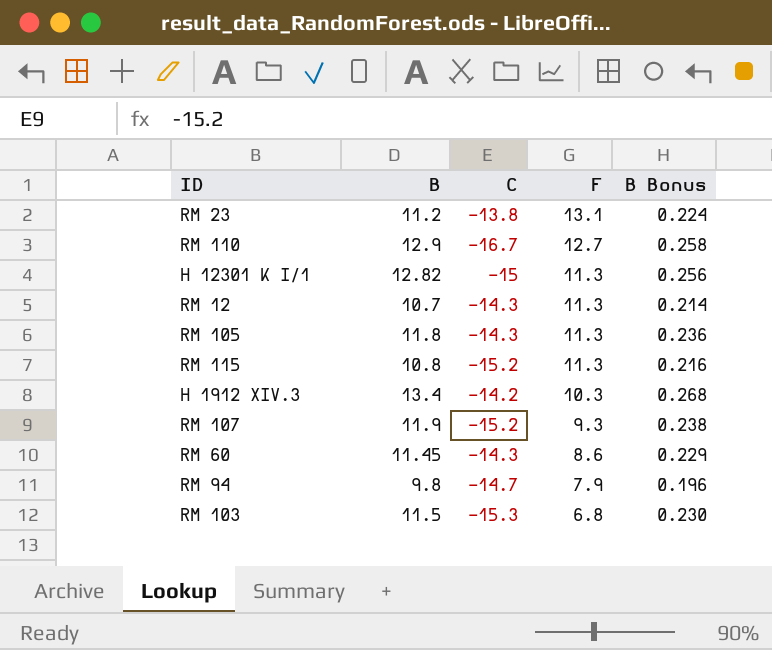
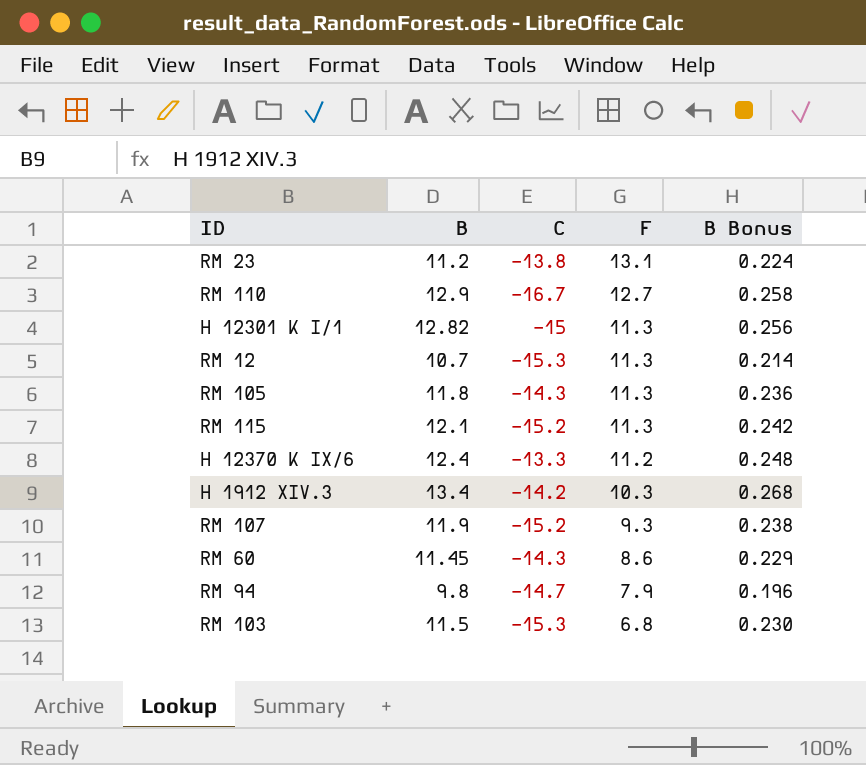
RM 12 | C: -14.3 -> -15.3
RM 115 | B: 10.8 -> 12.1
RM 115 | B Bonus: 0.216 -> 0.242
row H 12370 K IX/6: none -> 12.4 | -13.3 | 11.2 | 0.248

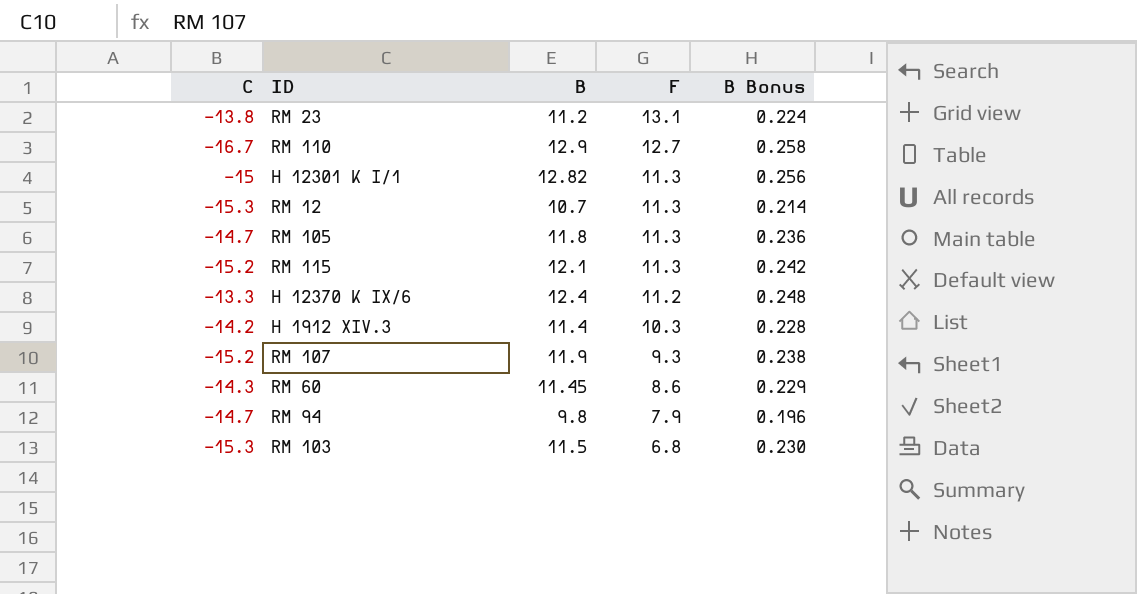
column C | position: 3 -> 1
RM 105 | C: -14.3 -> -14.7
H 1912 XIV.3 | B: 13.4 -> 11.4
H 1912 XIV.3 | B Bonus: 0.268 -> 0.228

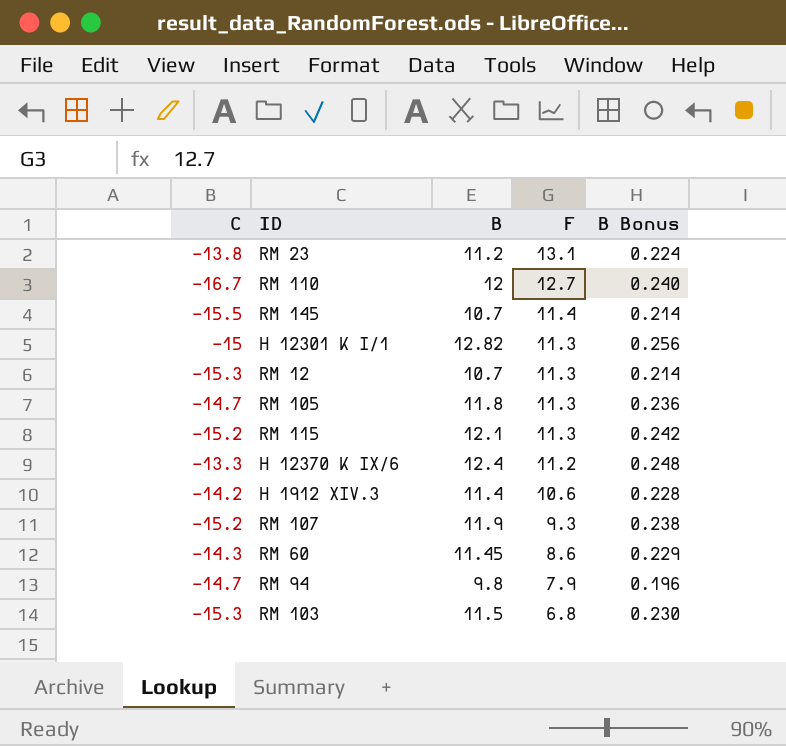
RM 110 | B: 12.9 -> 12
RM 110 | B Bonus: 0.258 -> 0.240
row RM 145: none -> -15.5 | 10.7 | 11.4 | 0.214
H 1912 XIV.3 | F: 10.3 -> 10.6

